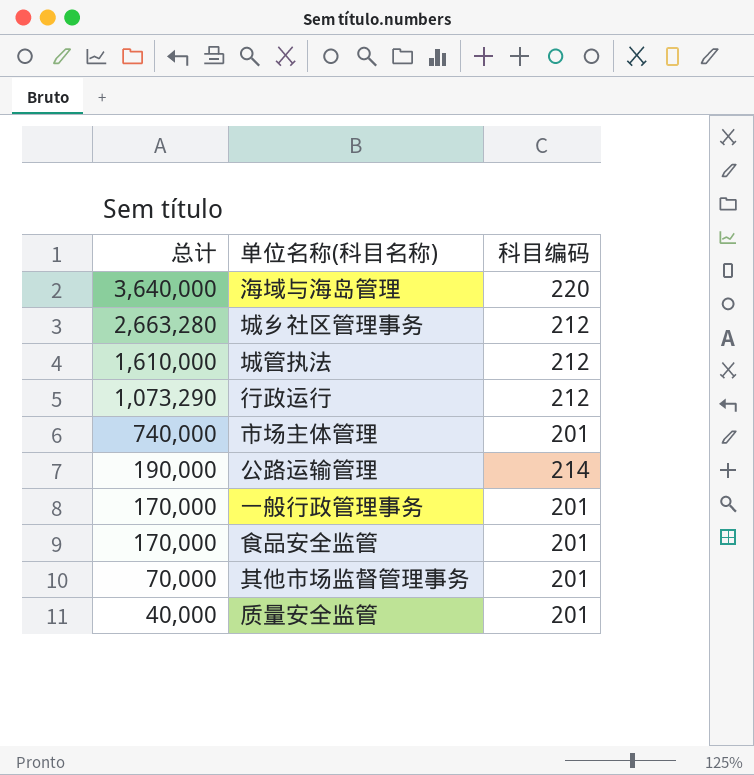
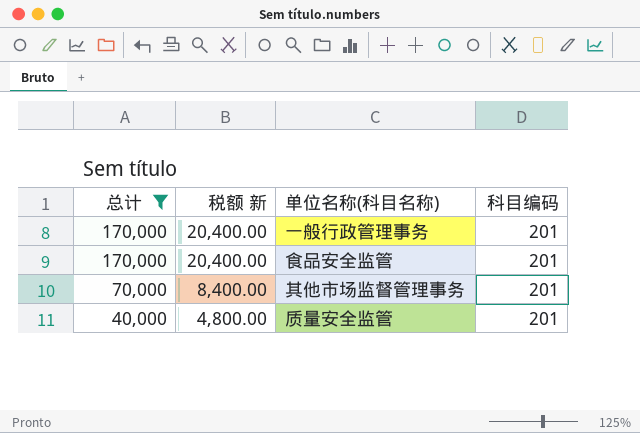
filter: none -> 总计 <= 170,000
column 税额 新 | formula: none -> [总计] * 0.12

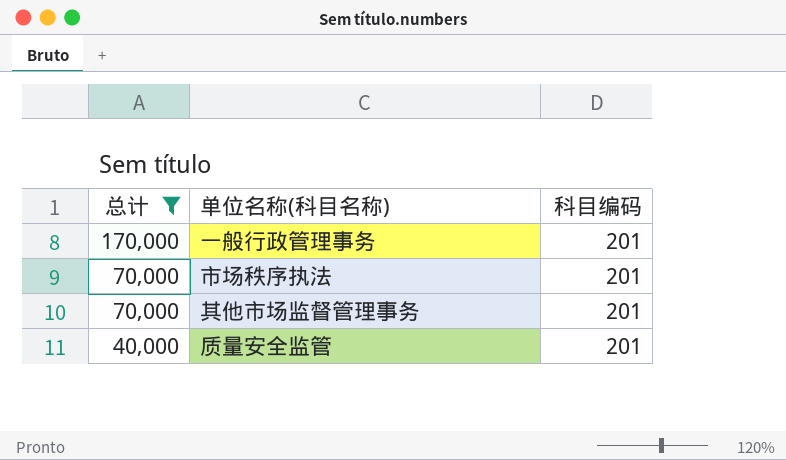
column 税额 新 | formula: [总计] * 0.12 -> none
row 食品安全监管: 170,000 | 20,400.00 | 201 -> none
row 市场秩序执法: none -> 70,000 | 201

